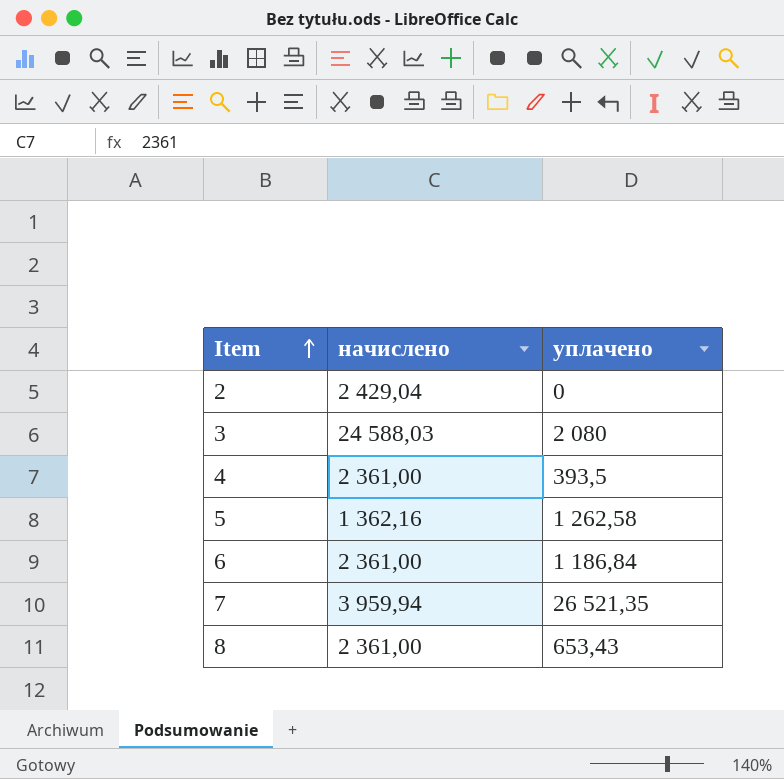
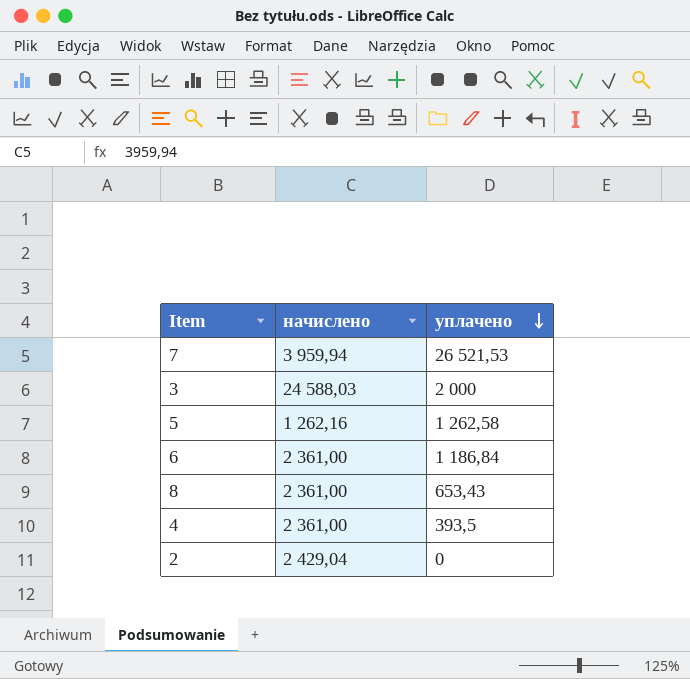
row order: Item ascending -> уплачено descending
7 | уплачено: 26 521,35 -> 26 521,53
3 | уплачено: 2 080 -> 2 000
5 | начислено: 1 362,16 -> 1 262,16

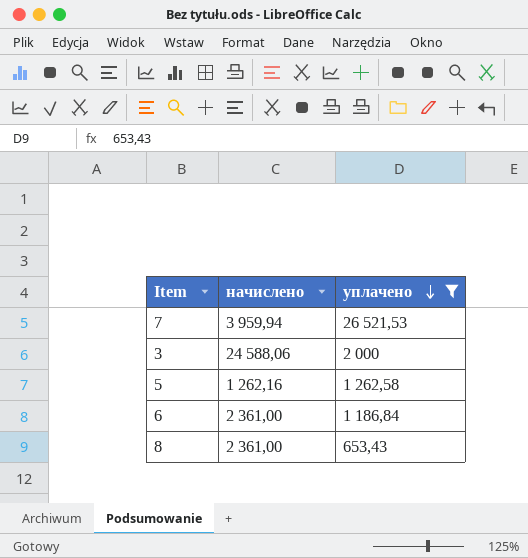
filter: none -> уплачено >= 653,43
3 | начислено: 24 588,03 -> 24 588,06

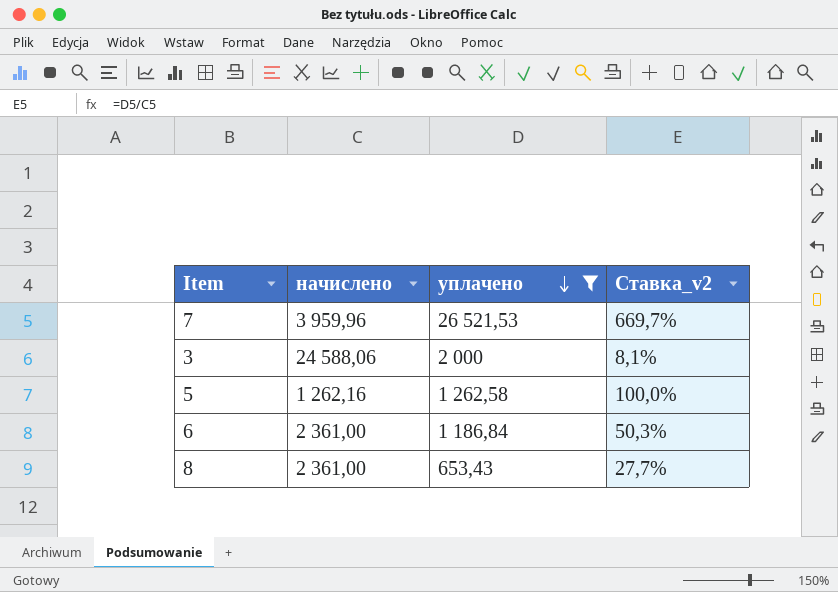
column Ставка_v2 | formula: none -> [уплачено] / [начислено]
7 | начислено: 3 959,94 -> 3 959,96

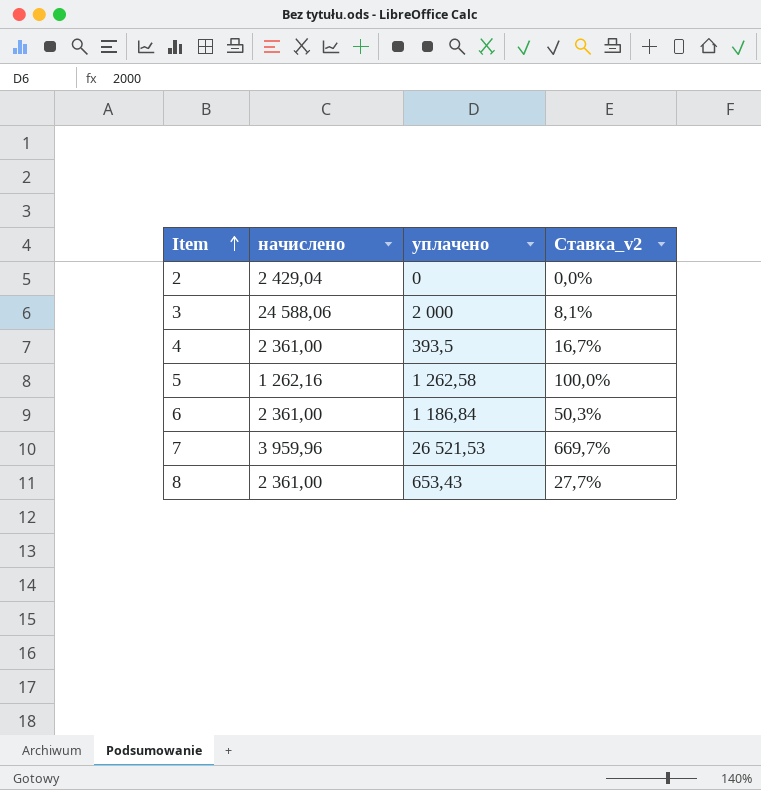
filter: уплачено >= 653,43 -> none
row order: уплачено descending -> Item ascending

